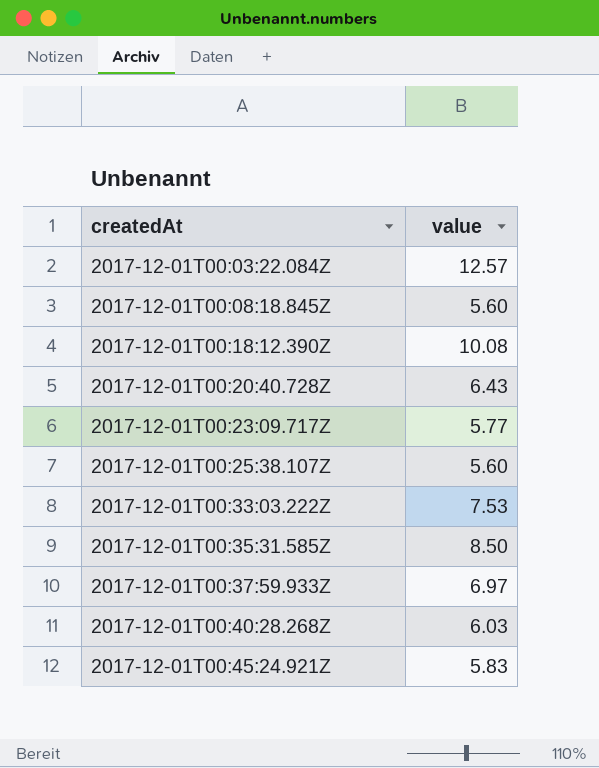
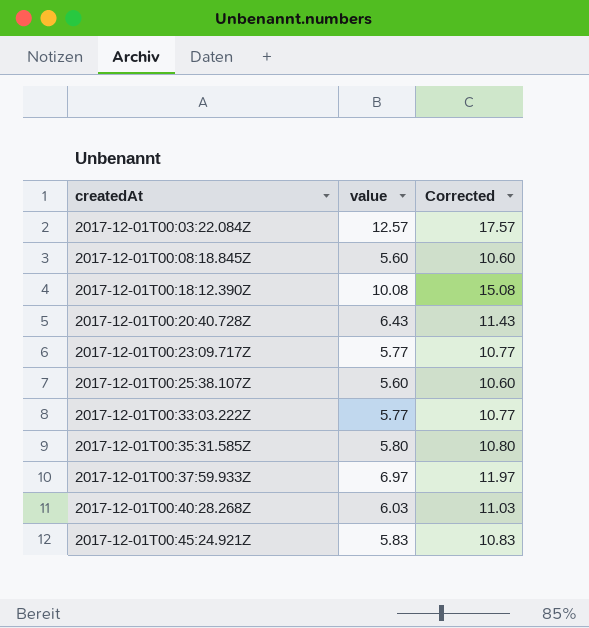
column Corrected | formula: none -> [value] + 5
2017-12-01T00:33:03.222Z | value: 7.53 -> 5.77
2017-12-01T00:35:31.585Z | value: 8.50 -> 5.80

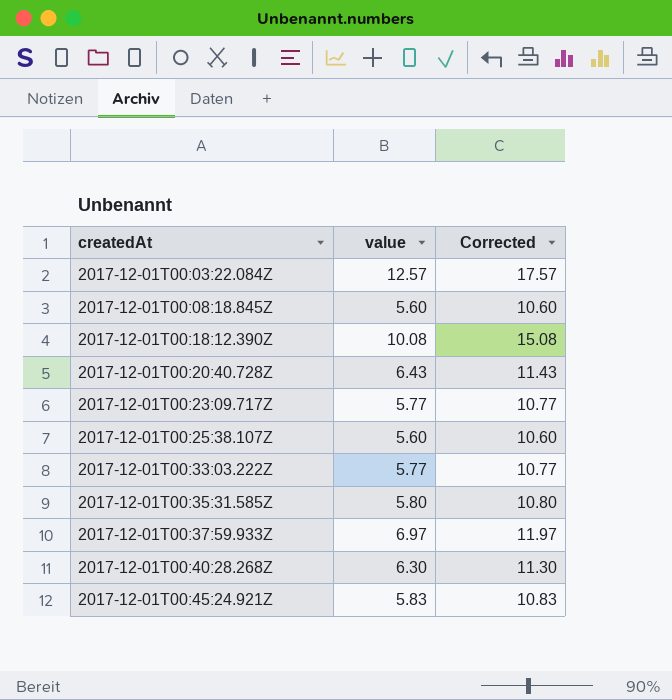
2017-12-01T00:40:28.268Z | value: 6.03 -> 6.30
2017-12-01T00:40:28.268Z | Corrected: 11.03 -> 11.30

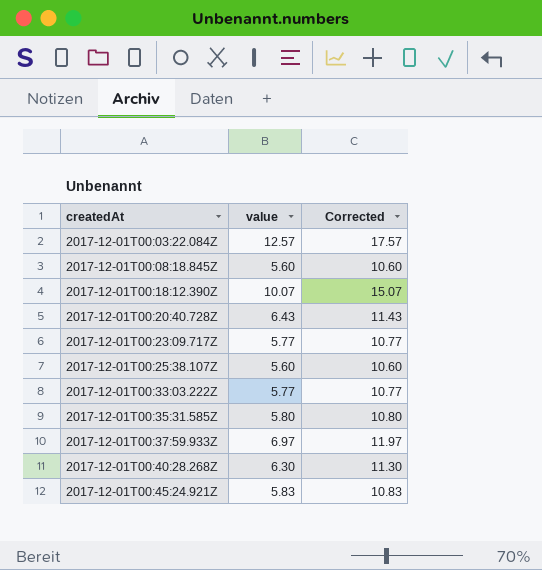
2017-12-01T00:18:12.390Z | value: 10.08 -> 10.07
2017-12-01T00:18:12.390Z | Corrected: 15.08 -> 15.07

